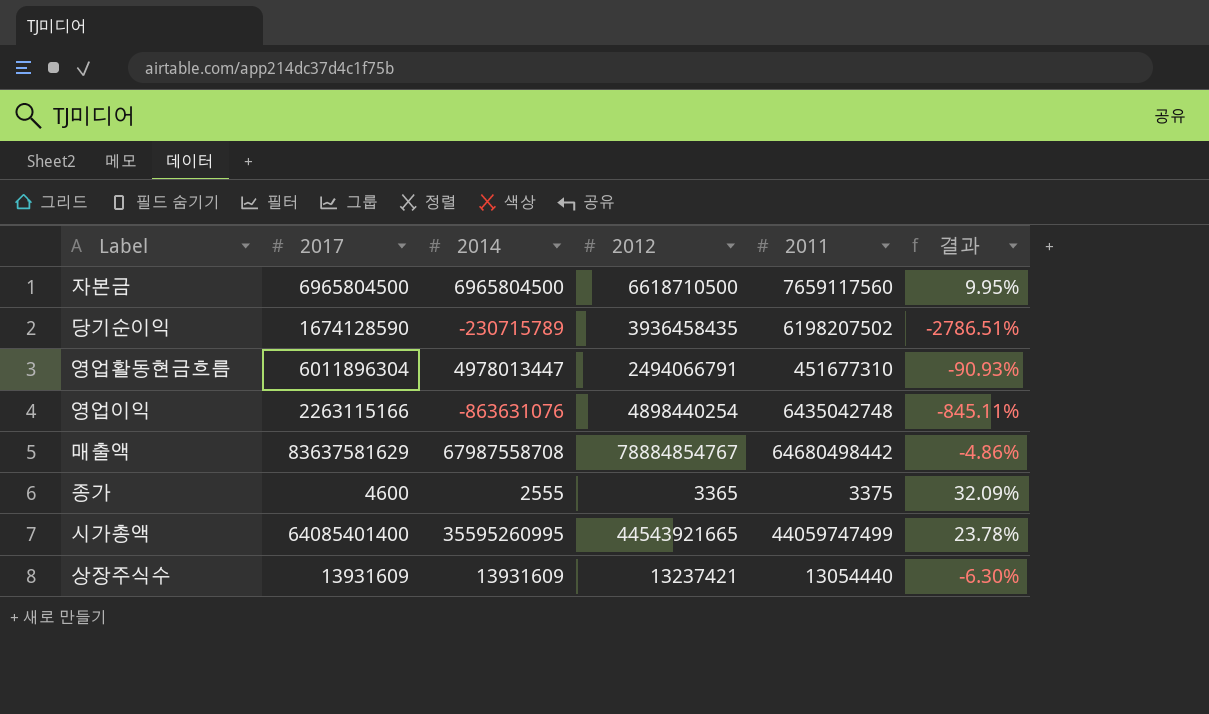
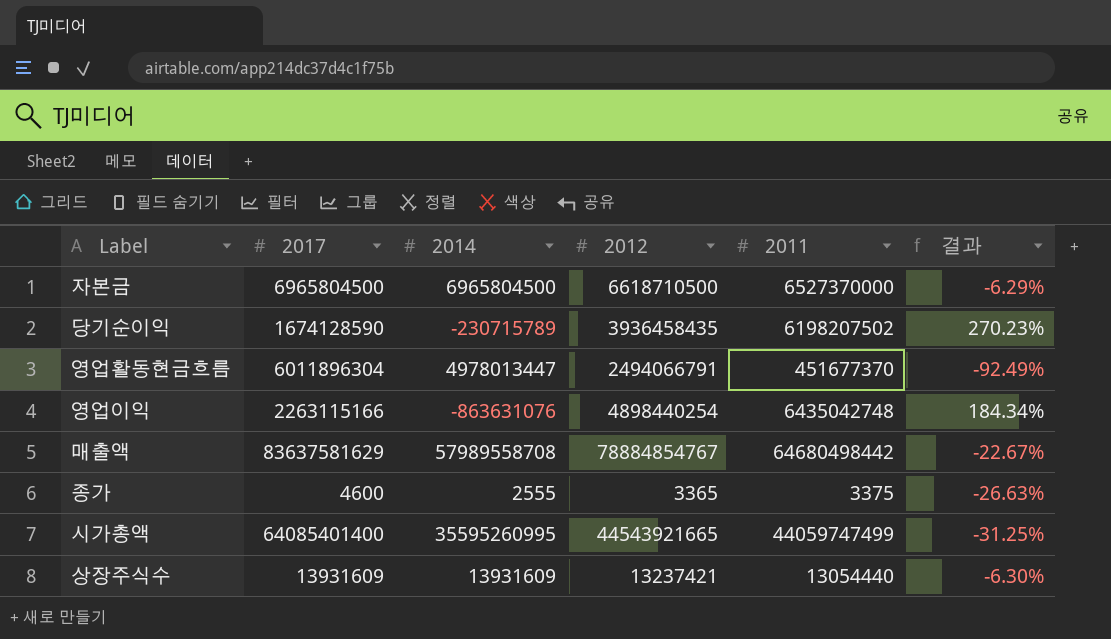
column 결과 | formula: ([2011] - [2014]) / [2014] -> ([2011] - [2017]) / [2017]
자본금 | 2011: 7659117560 -> 6527370000
영업활동현금흐름 | 2011: 451677310 -> 451677370
매출액 | 2014: 67987558708 -> 57989558708

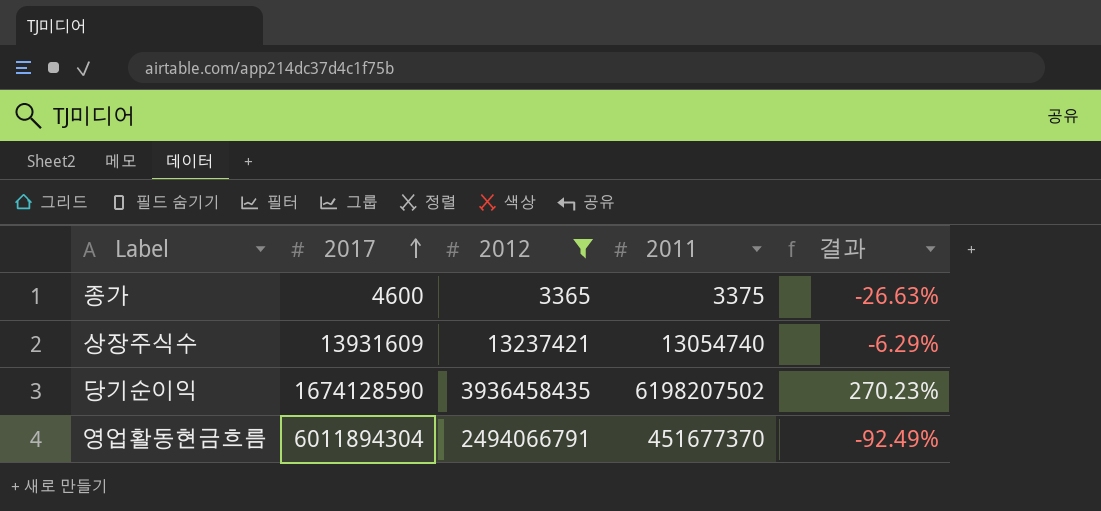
filter: none -> 2012 <= 3936458435
row order: none -> 2017 ascending
column 2014 | position: 3 -> none
상장주식수 | 2011: 13054440 -> 13054740
상장주식수 | 결과: -6.30% -> -6.29%
영업활동현금흐름 | 2017: 6011896304 -> 6011894304

